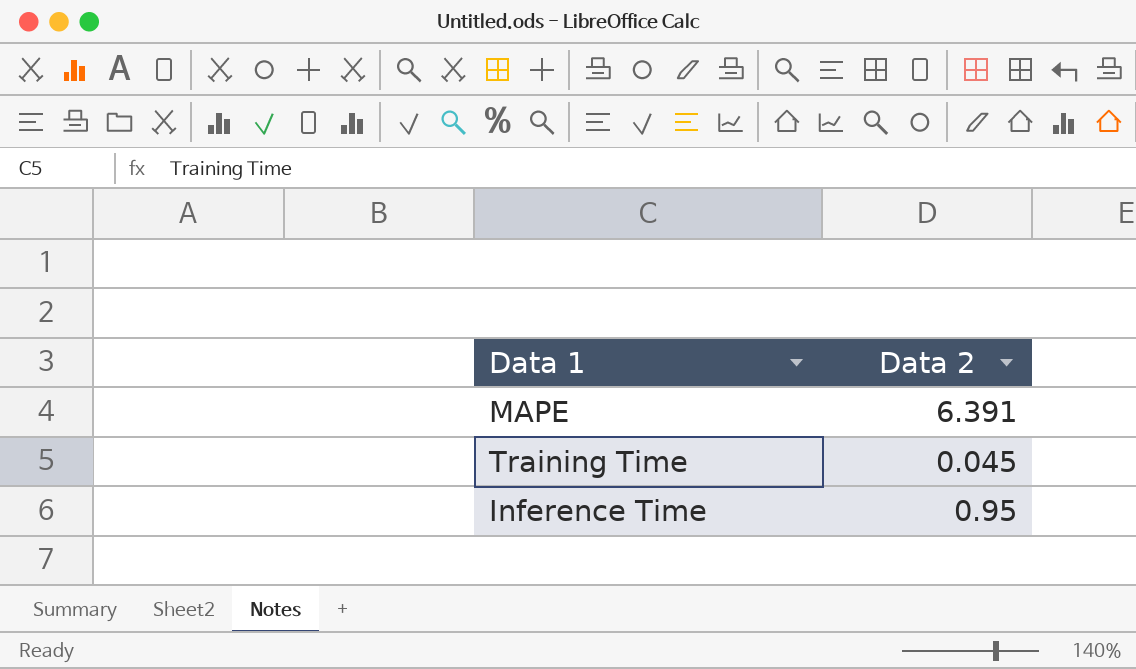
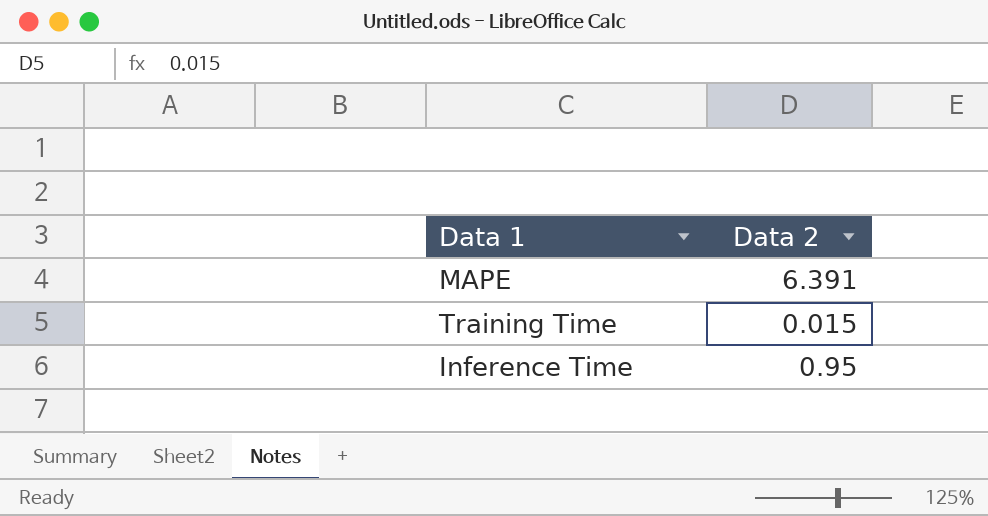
Training Time | Data 2: 0.045 -> 0.015

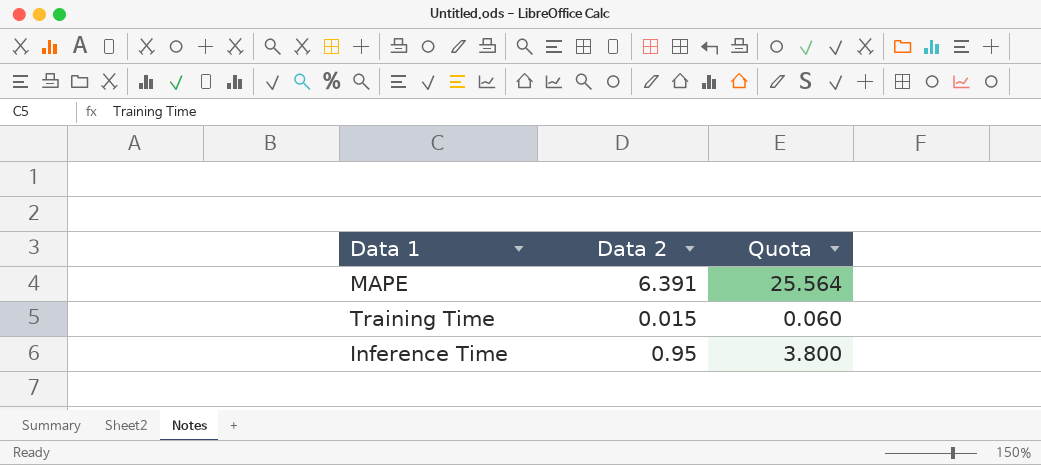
column Quota | formula: none -> [Data 2] * 4

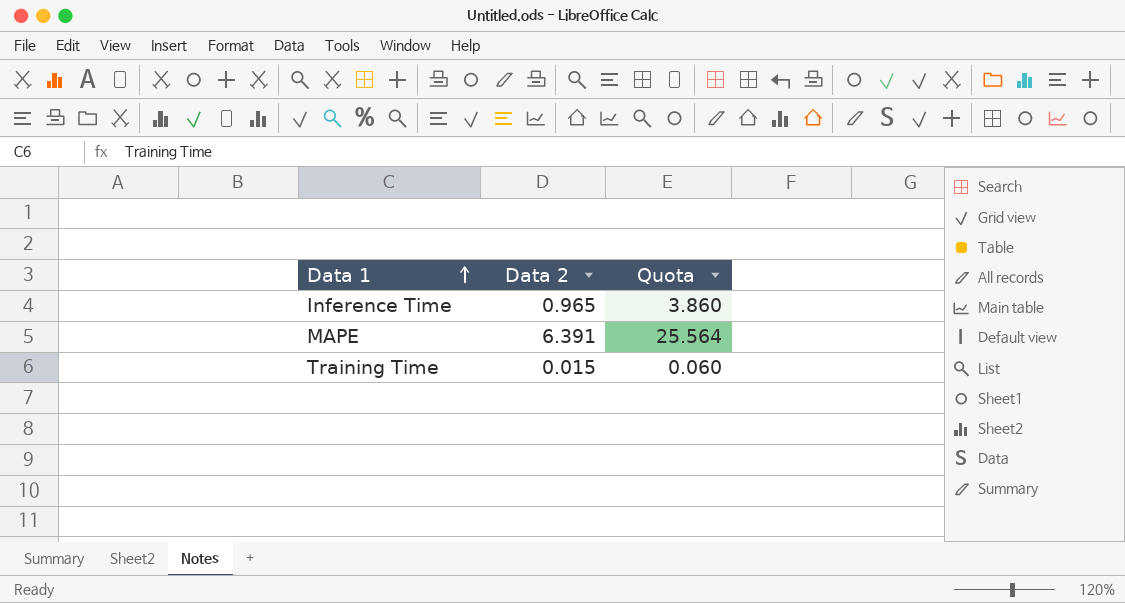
row order: none -> Data 1 ascending
Inference Time | Data 2: 0.95 -> 0.965
Inference Time | Quota: 3.800 -> 3.860

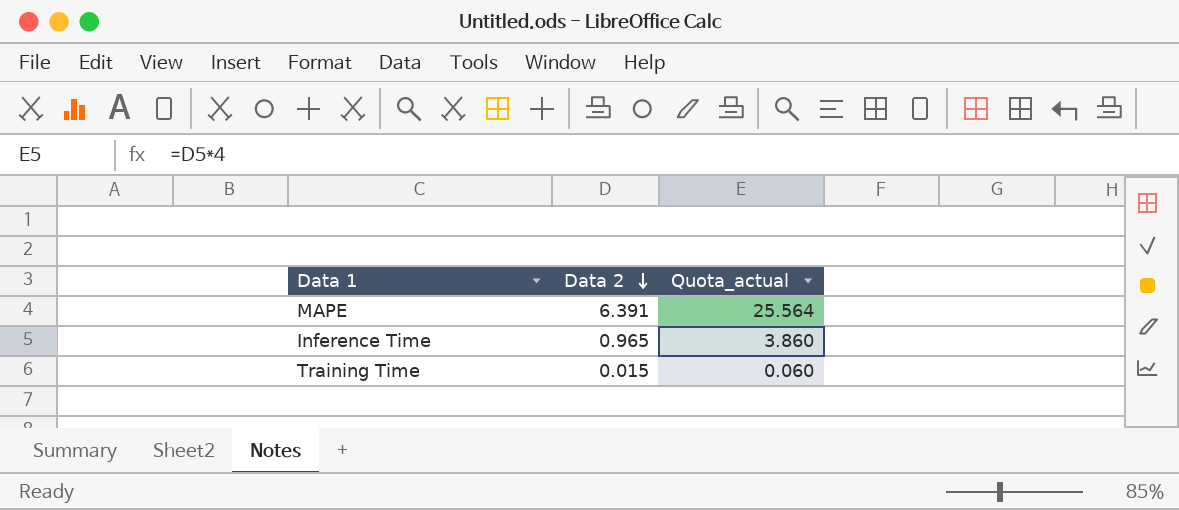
row order: Data 1 ascending -> Data 2 descending
column name: Quota -> Quota_actual

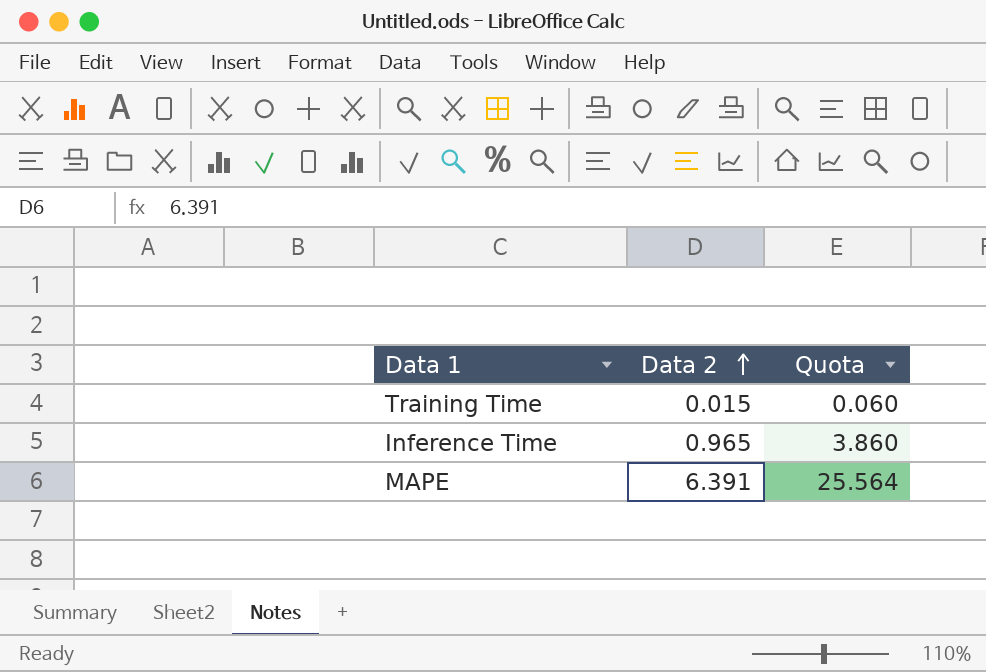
row order: Data 2 descending -> Data 2 ascending
column name: Quota_actual -> Quota

